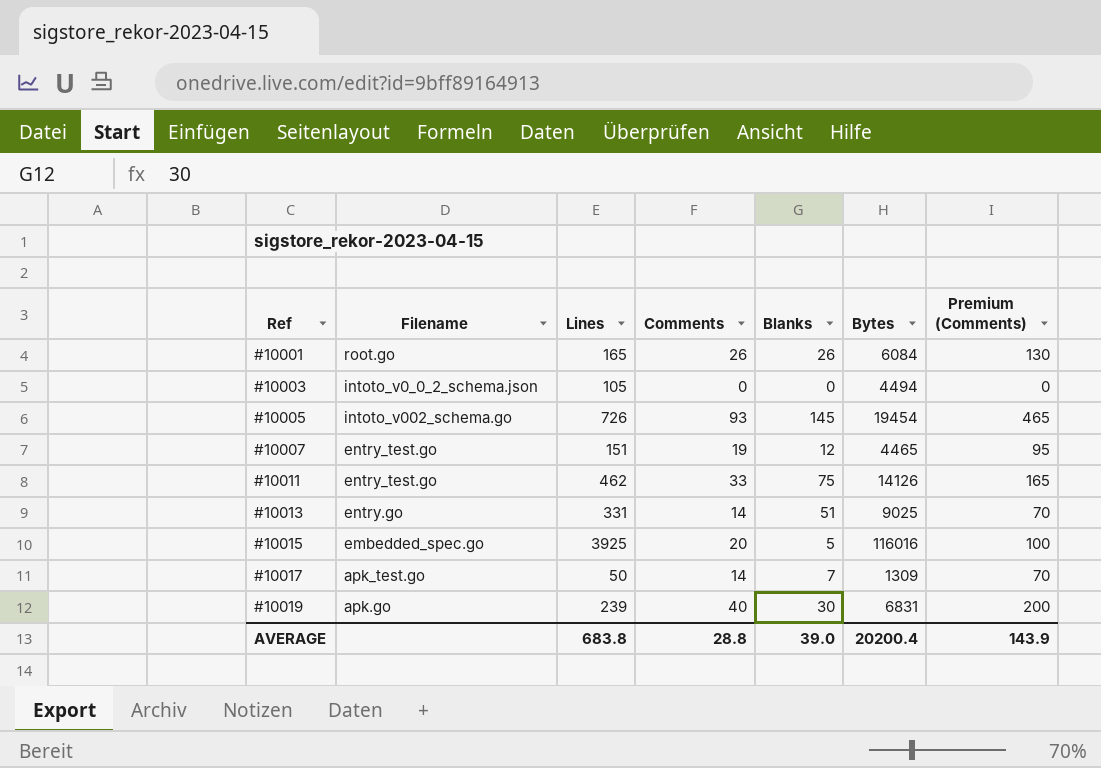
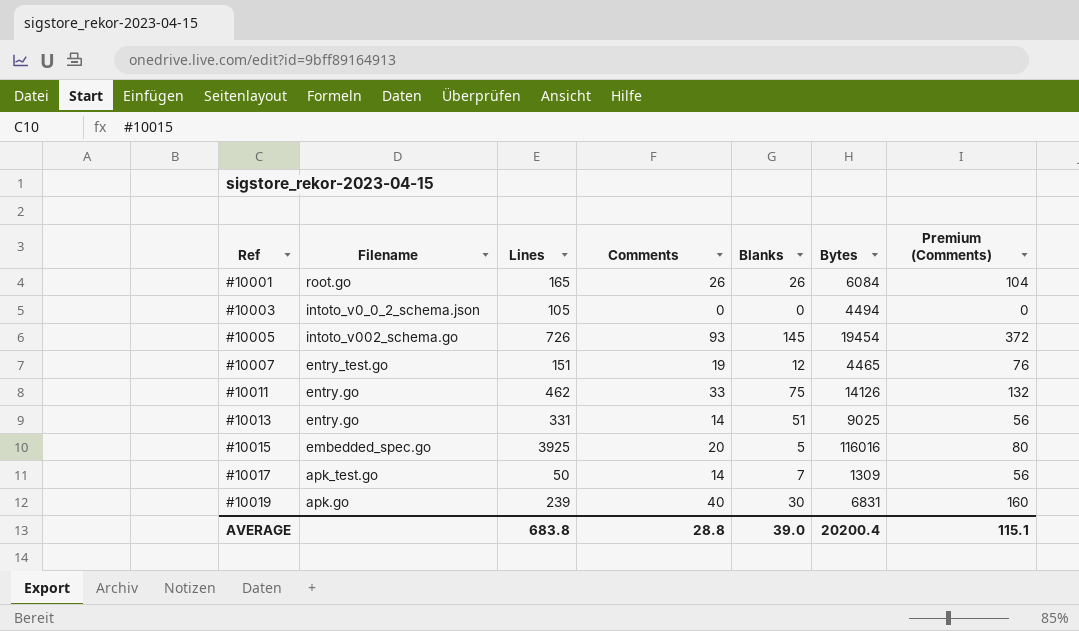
column Premium (Comments) | formula: [Comments] * 5 -> [Comments] * 4
#10011 | Filename: entry_test.go -> entry.go
AVERAGE | Premium (Comments): 143.9 -> 115.1

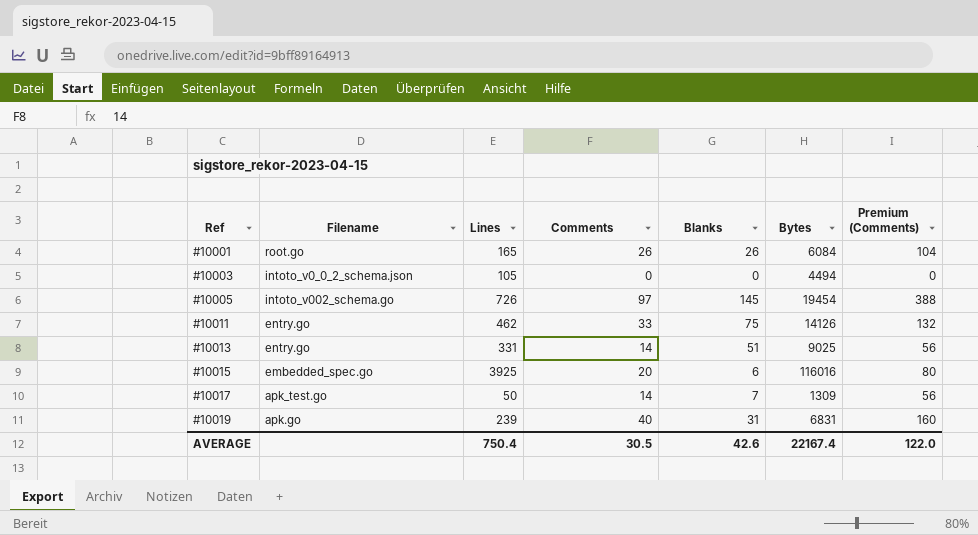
row #10007: entry_test.go | 151 | 19 | 12 | 4465 | 76 -> none
#10005 | Comments: 93 -> 97
#10005 | Premium (Comments): 372 -> 388
#10015 | Blanks: 5 -> 6
#10019 | Blanks: 30 -> 31
AVERAGE | Lines: 683.8 -> 750.4
AVERAGE | Comments: 28.8 -> 30.5
AVERAGE | Blanks: 39.0 -> 42.6
AVERAGE | Bytes: 20200.4 -> 22167.4
AVERAGE | Premium (Comments): 115.1 -> 122.0

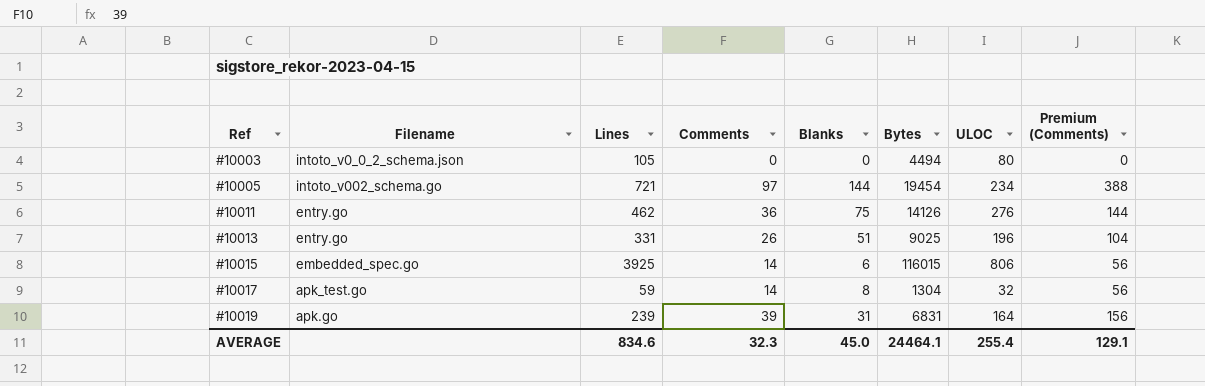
column ULOC | position: none -> 7
row #10001: root.go | 165 | 26 | 26 | 6084 | 104 -> none
#10005 | Lines: 726 -> 721
#10005 | Blanks: 145 -> 144
#10011 | Comments: 33 -> 36
#10011 | Premium (Comments): 132 -> 144
#10013 | Comments: 14 -> 26
#10013 | Premium (Comments): 56 -> 104
#10015 | Comments: 20 -> 14
#10015 | Bytes: 116016 -> 116015
#10015 | Premium (Comments): 80 -> 56
#10017 | Lines: 50 -> 59
#10017 | Blanks: 7 -> 8
#10017 | Bytes: 1309 -> 1304
#10019 | Comments: 40 -> 39
#10019 | Premium (Comments): 160 -> 156
AVERAGE | Lines: 750.4 -> 834.6
AVERAGE | Comments: 30.5 -> 32.3
AVERAGE | Blanks: 42.6 -> 45.0
AVERAGE | Bytes: 22167.4 -> 24464.1
AVERAGE | Premium (Comments): 122.0 -> 129.1

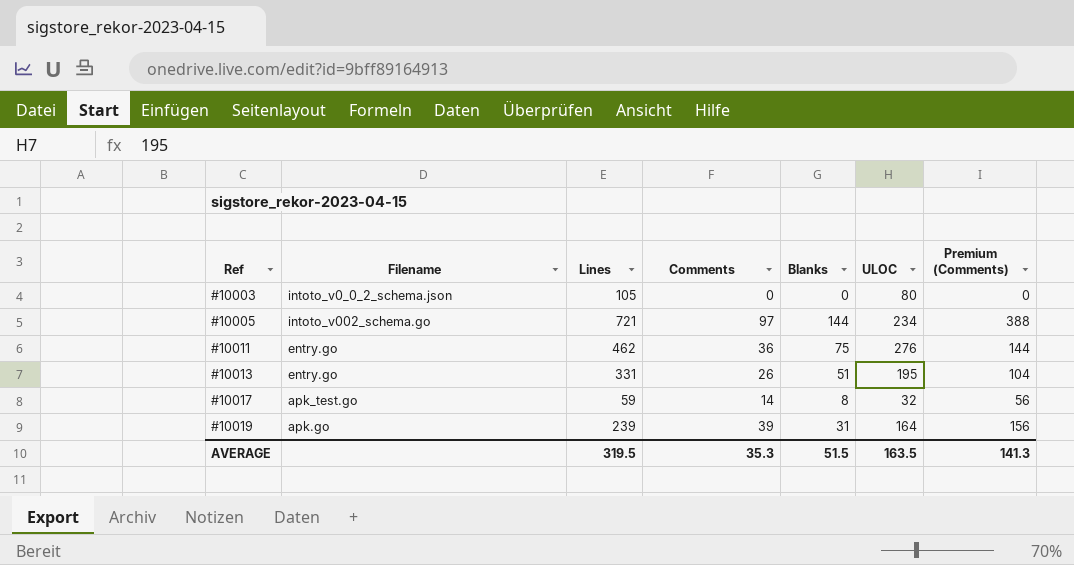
column Bytes | position: 6 -> none
row #10015: embedded_spec.go | 3925 | 14 | 6 | 116015 | 806 | 56 -> none
#10013 | ULOC: 196 -> 195
AVERAGE | Lines: 834.6 -> 319.5
AVERAGE | Comments: 32.3 -> 35.3
AVERAGE | Blanks: 45.0 -> 51.5
AVERAGE | ULOC: 255.4 -> 163.5
AVERAGE | Premium (Comments): 129.1 -> 141.3

